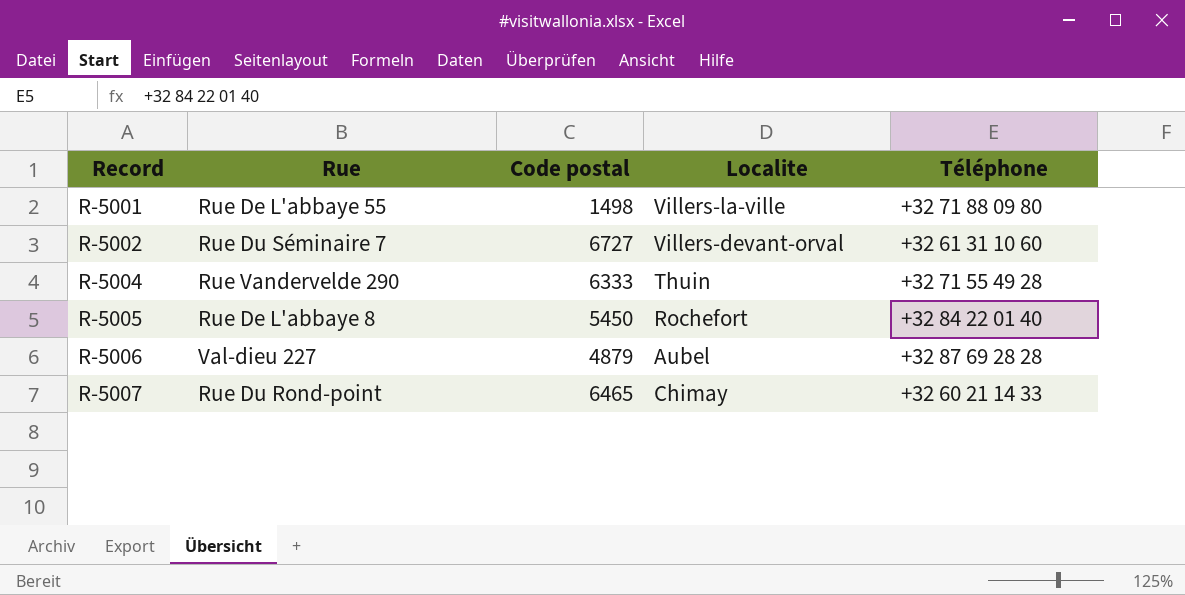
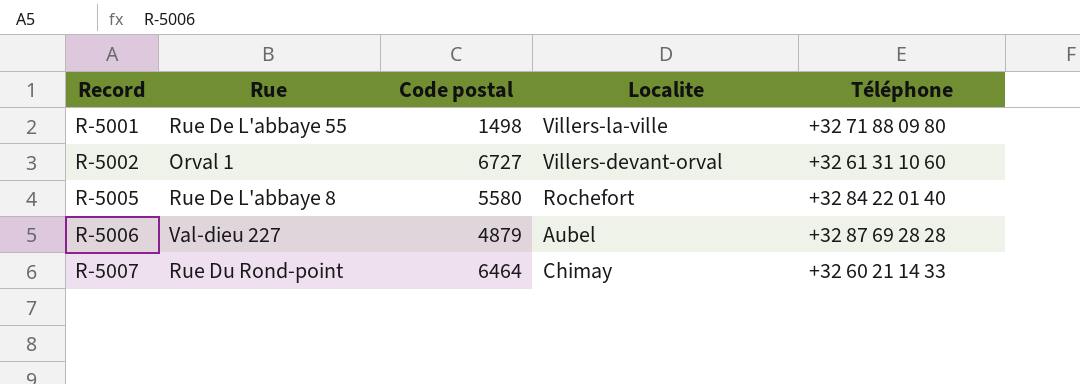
row R-5004: Rue Vandervelde 290 | 6333 | Thuin | +32 71 55 49 28 -> none
R-5002 | Rue: Rue Du Séminaire 7 -> Orval 1
R-5005 | Code postal: 5450 -> 5580
R-5007 | Code postal: 6465 -> 6464

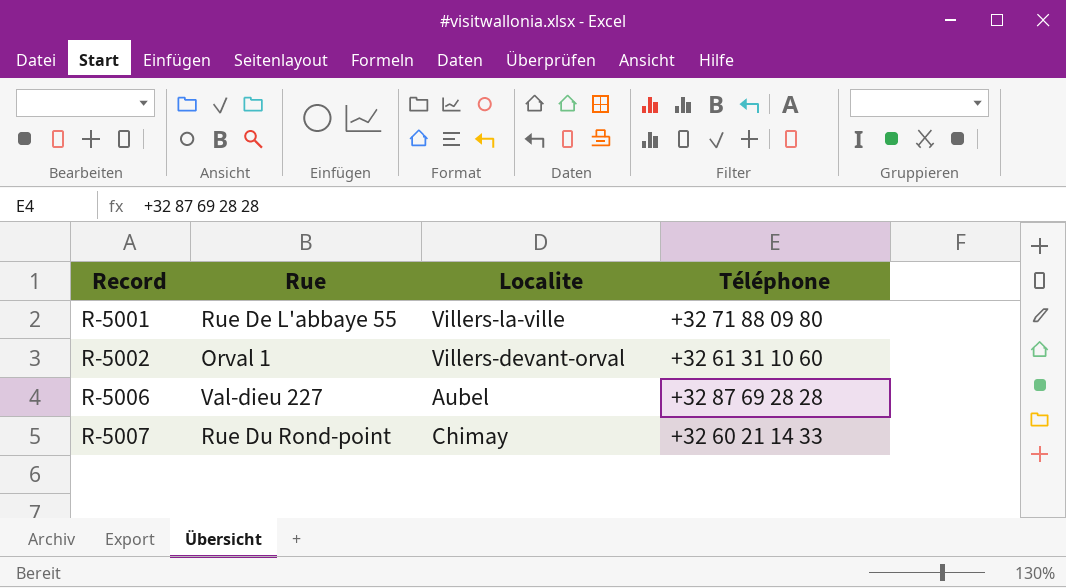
column Code postal | position: 3 -> none
row R-5005: Rue De L'abbaye 8 | 5580 | Rochefort | +32 84 22 01 40 -> none

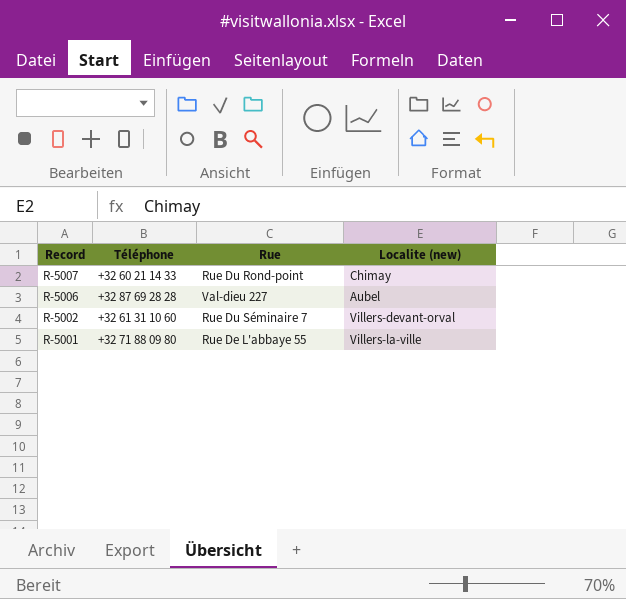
row order: Record ascending -> Record descending
column Téléphone | position: 4 -> 2
column name: Localite -> Localite (new)
R-5002 | Rue: Orval 1 -> Rue Du Séminaire 7

